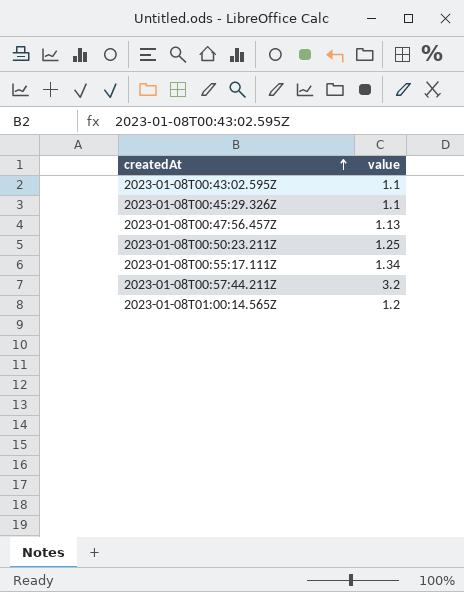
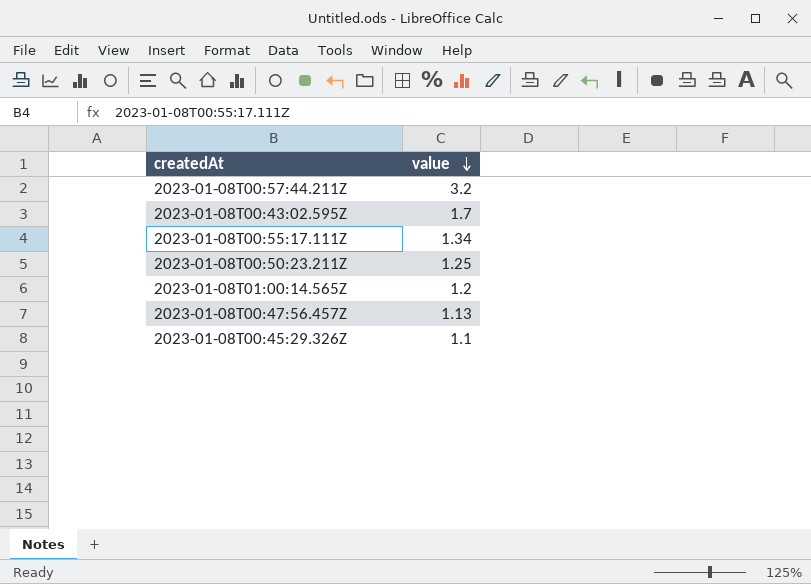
row order: createdAt ascending -> value descending
2023-01-08T00:43:02.595Z | value: 1.1 -> 1.7

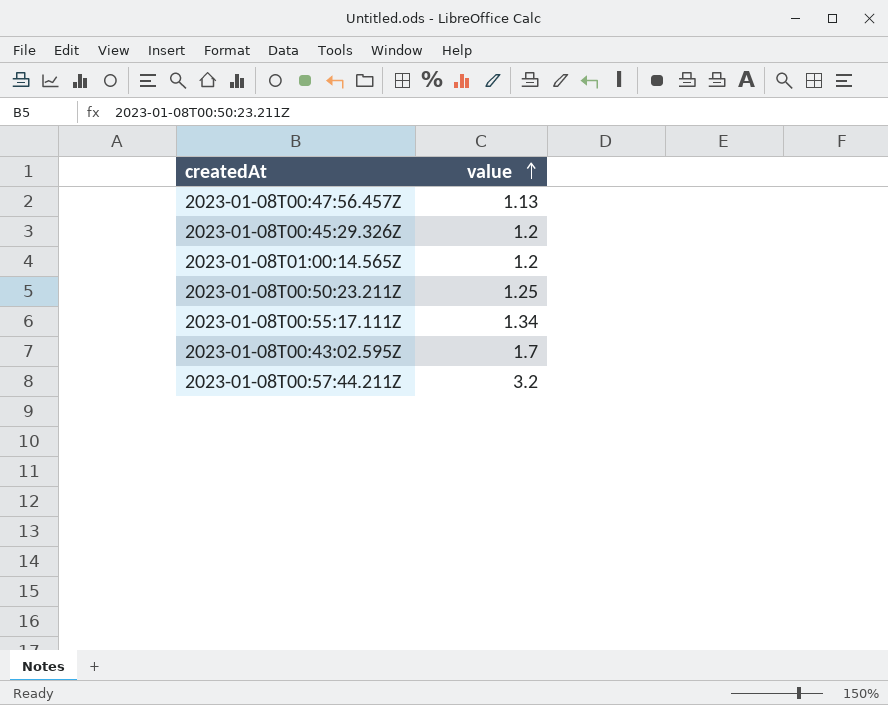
row order: value descending -> value ascending
2023-01-08T00:45:29.326Z | value: 1.1 -> 1.2

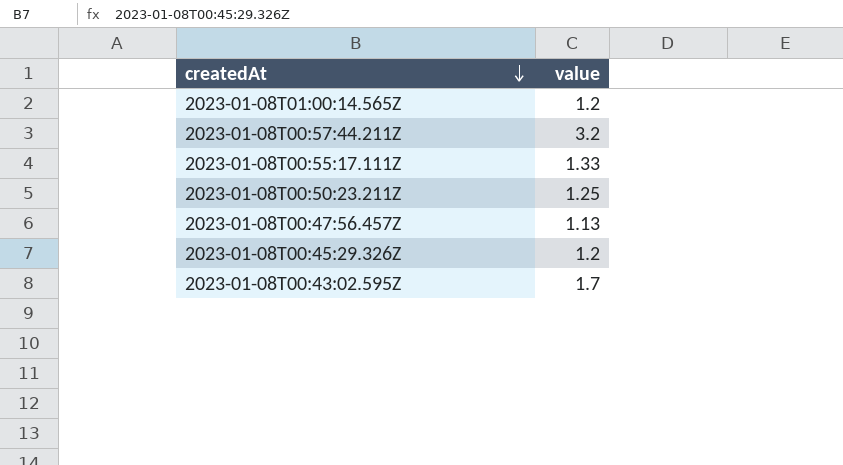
row order: value ascending -> createdAt descending
2023-01-08T00:55:17.111Z | value: 1.34 -> 1.33

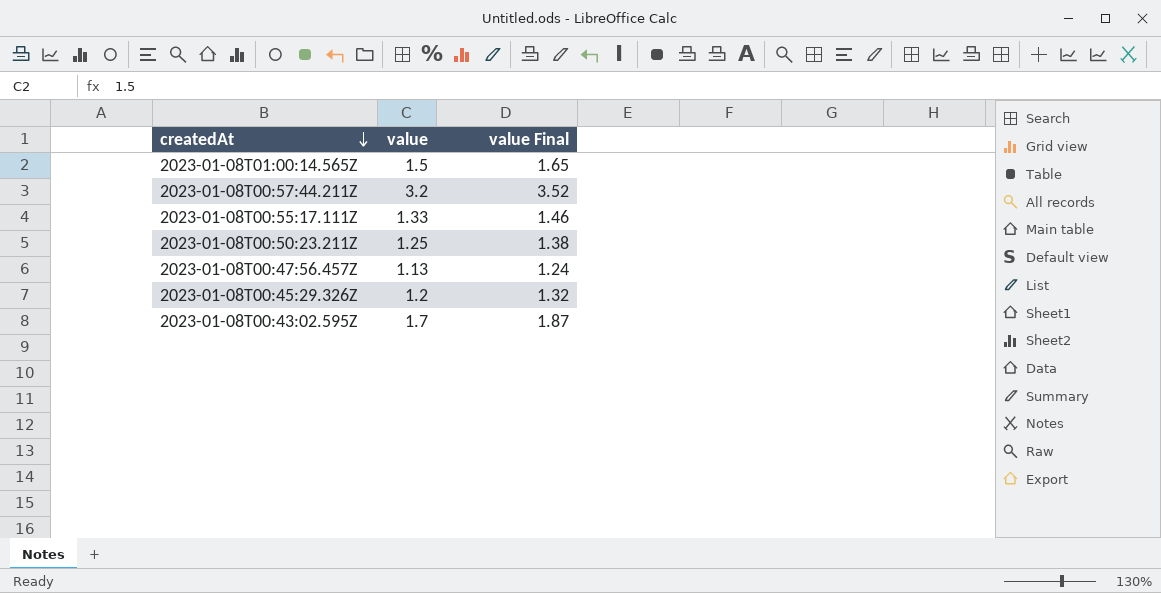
column value Final | formula: none -> [value] * 1.1
2023-01-08T01:00:14.565Z | value: 1.2 -> 1.5

